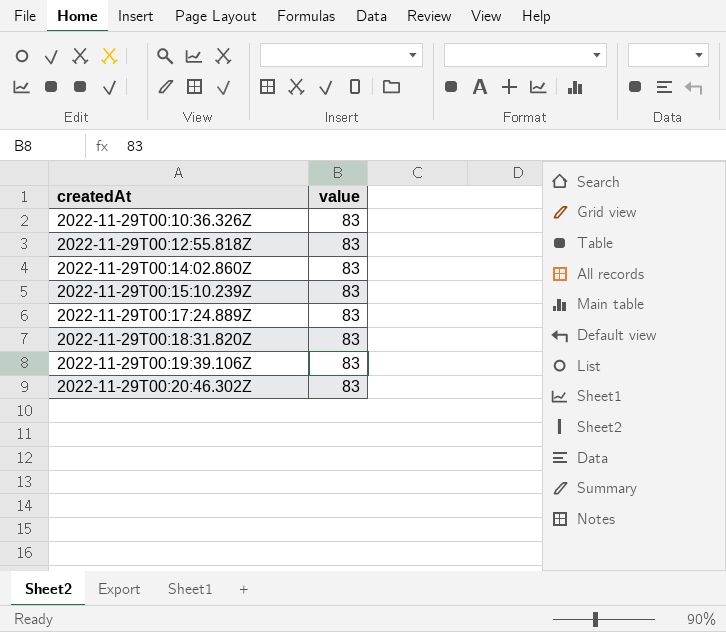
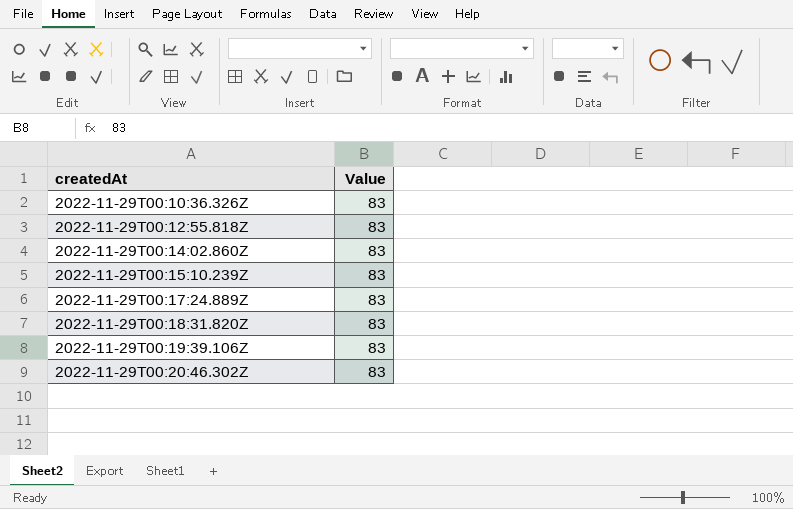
column name: value -> Value

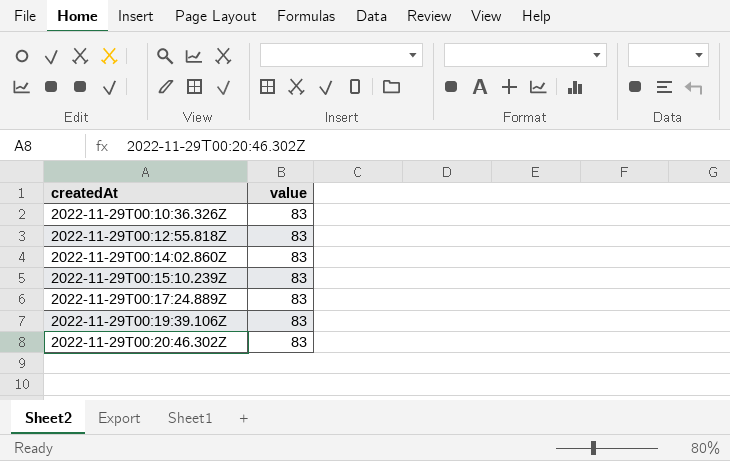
column name: Value -> value
row 2022-11-29T00:18:31.820Z: 83 -> none

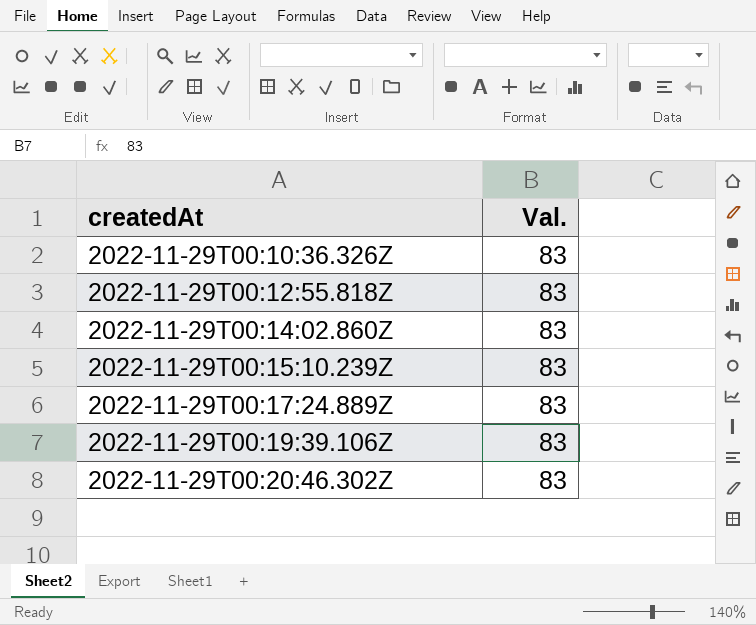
column name: value -> Val.

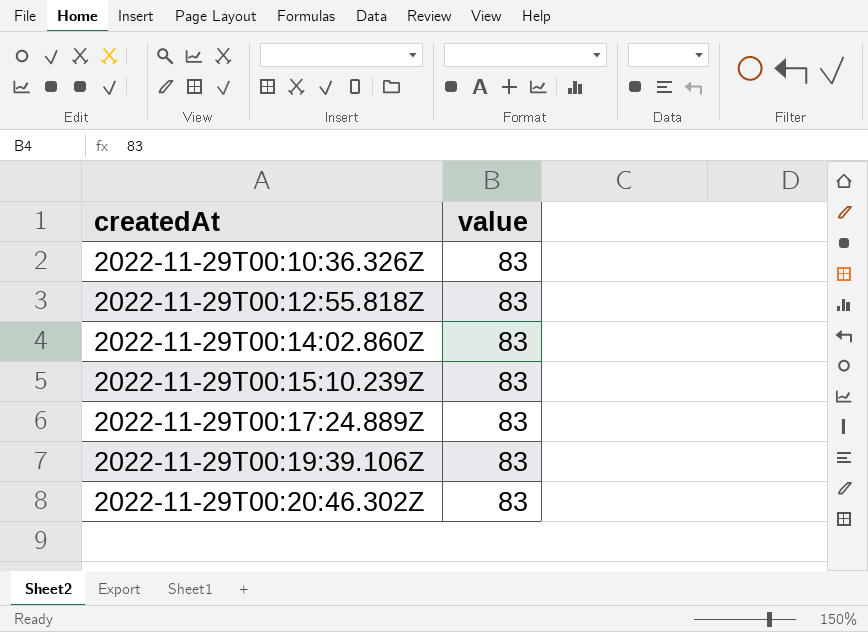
column name: Val. -> value

